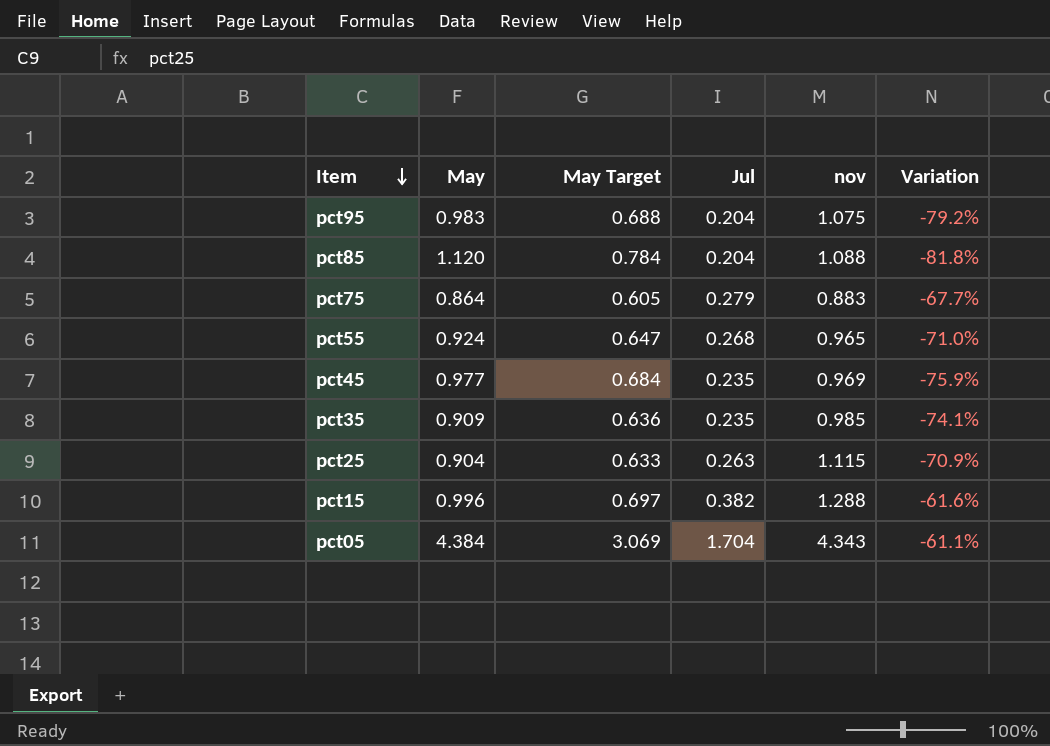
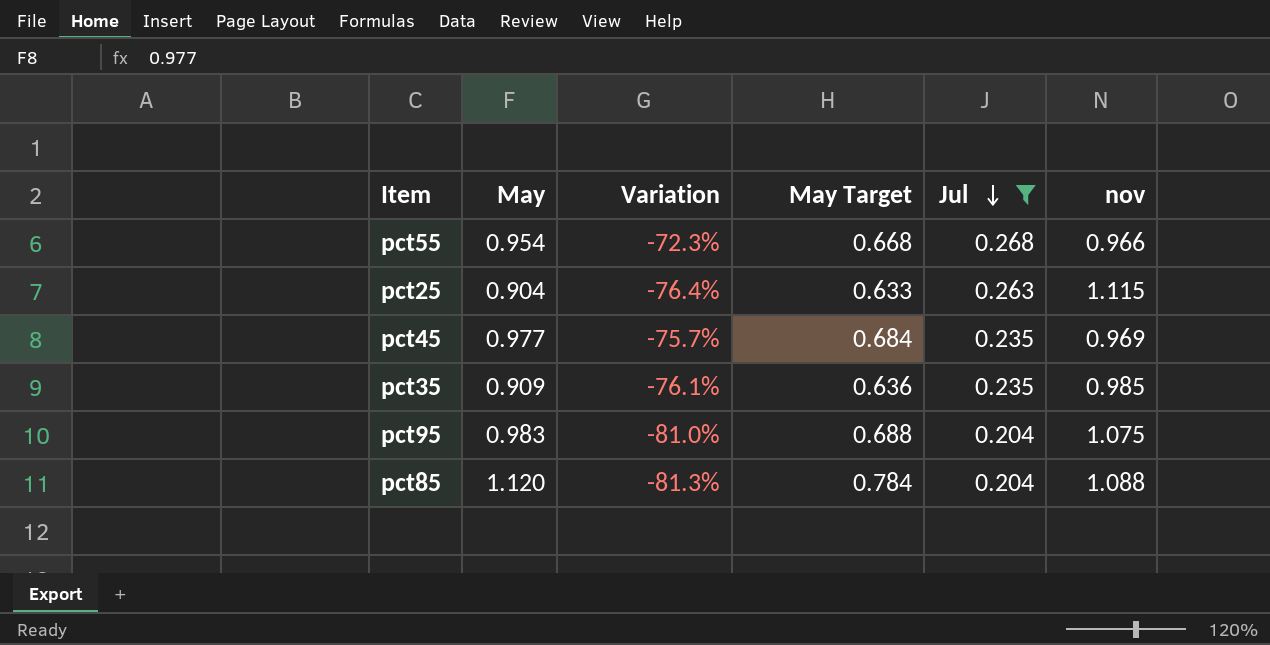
filter: none -> Jul <= 0.268
row order: Item descending -> Jul descending
column Variation | formula: ([Jul] - [May]) / [May] -> ([Jul] - [nov]) / [nov]
column Variation | position: 6 -> 3
pct55 | May: 0.924 -> 0.954
pct55 | May Target: 0.647 -> 0.668
pct55 | nov: 0.965 -> 0.966

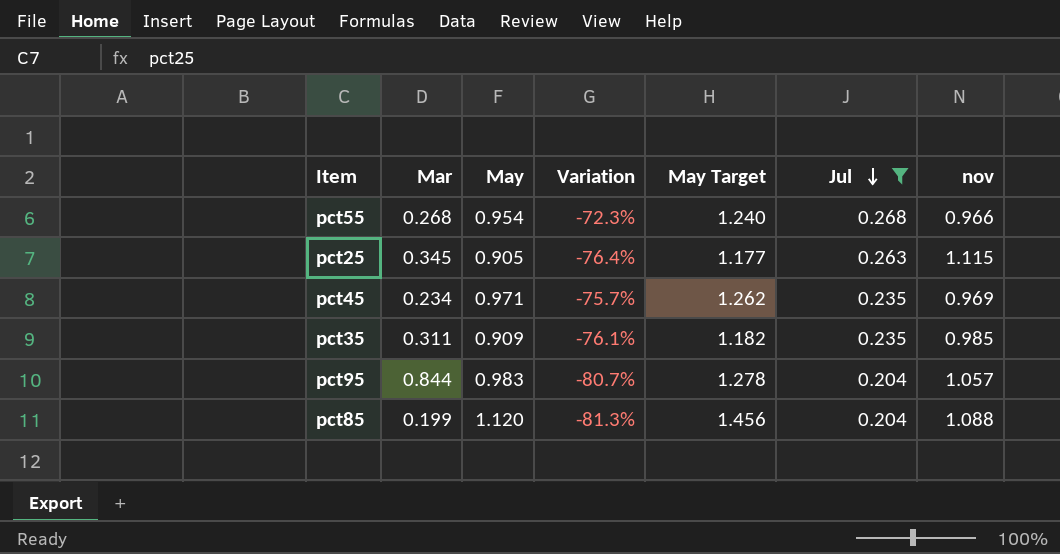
column Mar | position: none -> 2
column May Target | formula: [May] * 0.7 -> [May] * 1.3
pct25 | May: 0.904 -> 0.905
pct45 | May: 0.977 -> 0.971
pct95 | Variation: -81.0% -> -80.7%
pct95 | nov: 1.075 -> 1.057

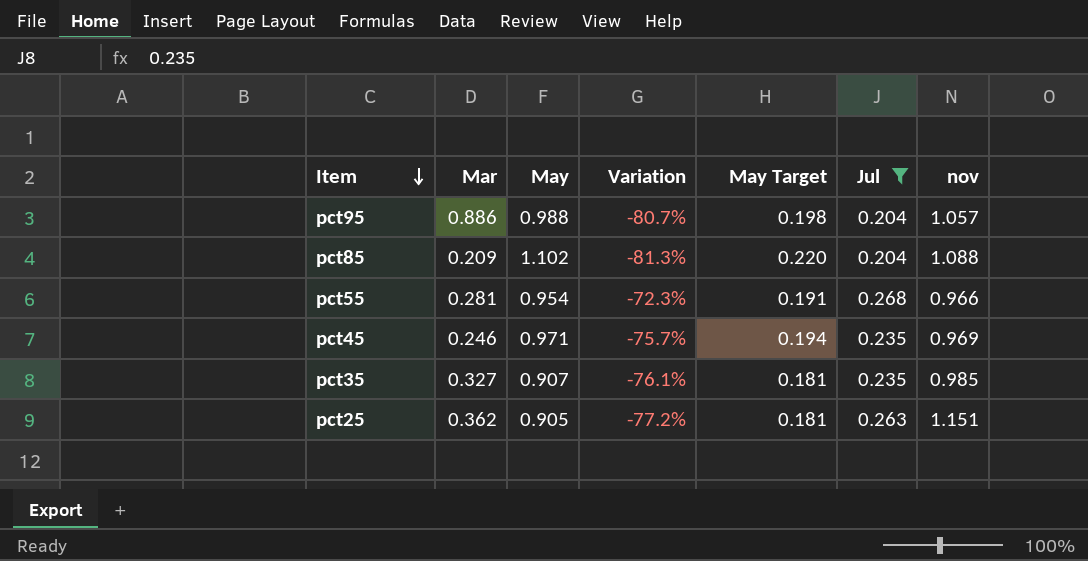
row order: Jul descending -> Item descending
column May Target | formula: [May] * 1.3 -> [May] * 0.2
pct95 | Mar: 0.844 -> 0.886
pct95 | May: 0.983 -> 0.988
pct85 | Mar: 0.199 -> 0.209
pct85 | May: 1.120 -> 1.102
pct55 | Mar: 0.268 -> 0.281
pct45 | Mar: 0.234 -> 0.246
pct35 | Mar: 0.311 -> 0.327
pct35 | May: 0.909 -> 0.907
pct25 | Mar: 0.345 -> 0.362
pct25 | Variation: -76.4% -> -77.2%
pct25 | nov: 1.115 -> 1.151

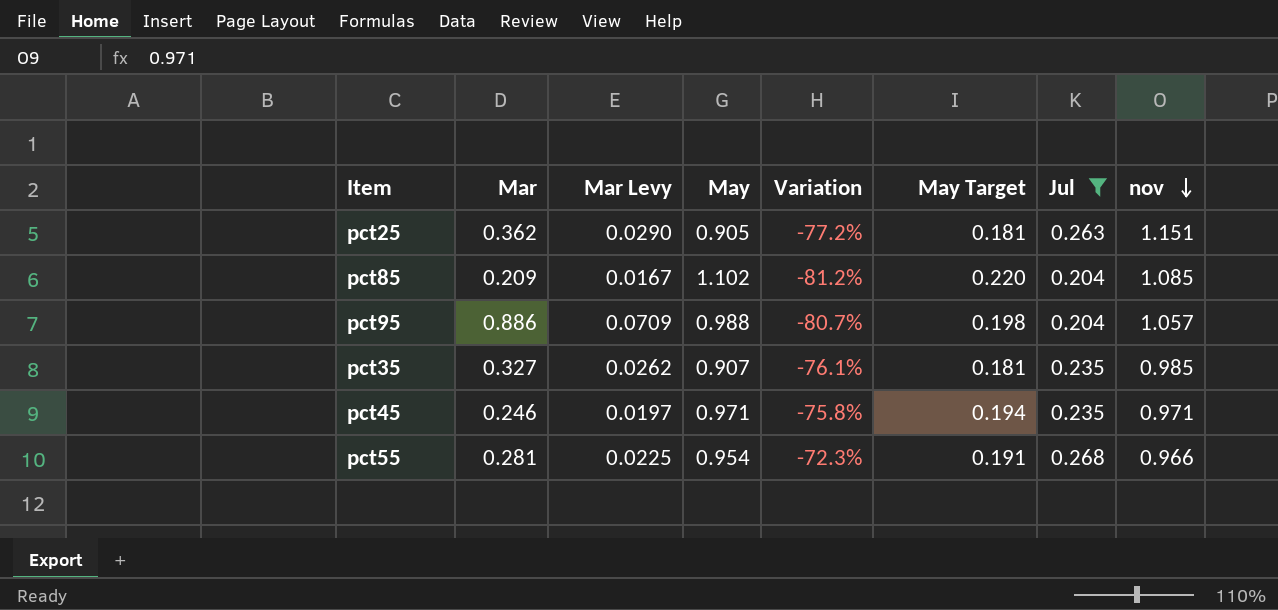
row order: Item descending -> nov descending
column Mar Levy | formula: none -> [Mar] * 0.08
pct85 | Variation: -81.3% -> -81.2%
pct85 | nov: 1.088 -> 1.085
pct45 | Variation: -75.7% -> -75.8%
pct45 | nov: 0.969 -> 0.971

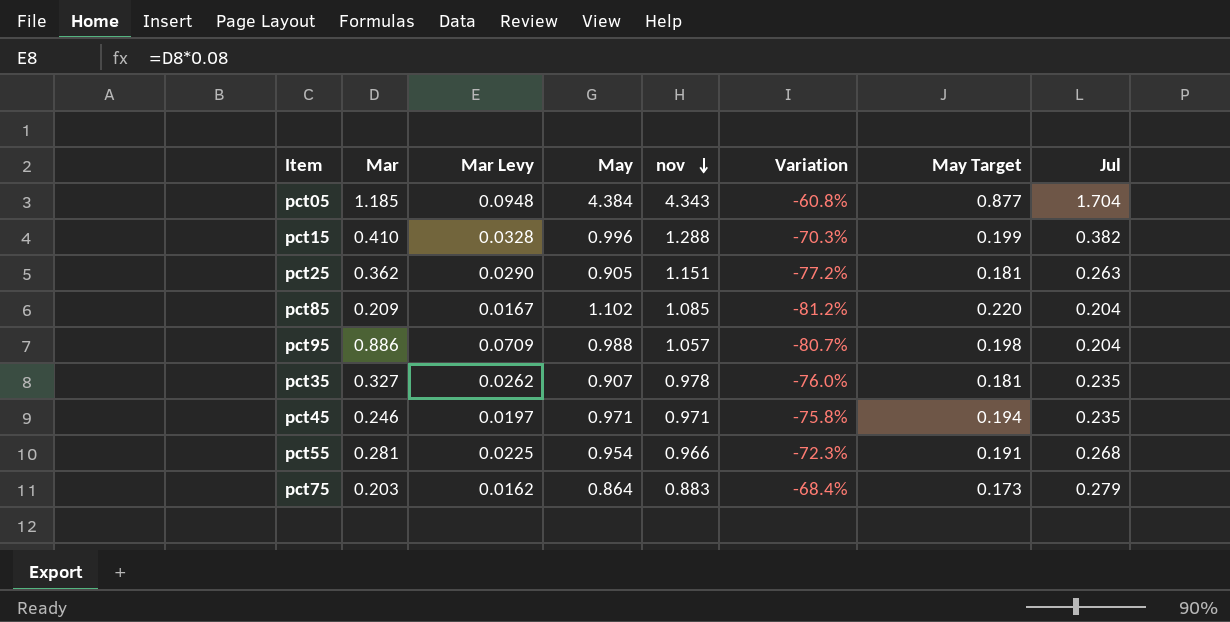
filter: Jul <= 0.268 -> none
column nov | position: 8 -> 5
pct35 | nov: 0.985 -> 0.978
pct35 | Variation: -76.1% -> -76.0%

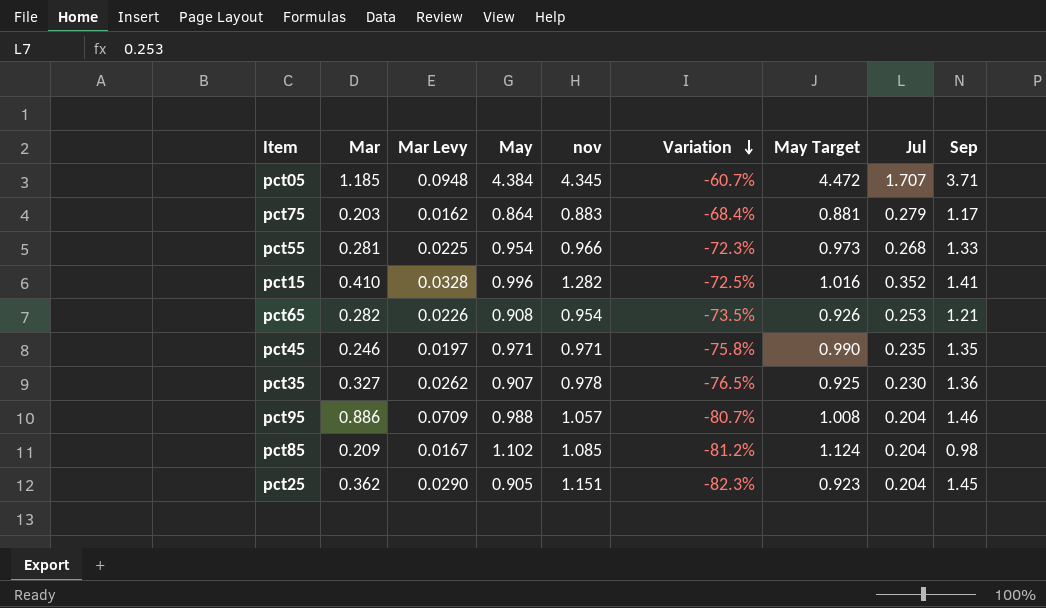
row order: nov descending -> Variation descending
column May Target | formula: [May] * 0.2 -> [May] * 1.02
column Sep | position: none -> 9
pct05 | nov: 4.343 -> 4.345
pct05 | Variation: -60.8% -> -60.7%
pct05 | Jul: 1.704 -> 1.707
pct15 | nov: 1.288 -> 1.282
pct15 | Variation: -70.3% -> -72.5%
pct15 | Jul: 0.382 -> 0.352
row pct65: none -> 0.282 | 0.0226 | 0.908 | 0.954 | -73.5% | 0.926 | 0.253 | 1.21
pct35 | Variation: -76.0% -> -76.5%
pct35 | Jul: 0.235 -> 0.230
pct25 | Variation: -77.2% -> -82.3%
pct25 | Jul: 0.263 -> 0.204

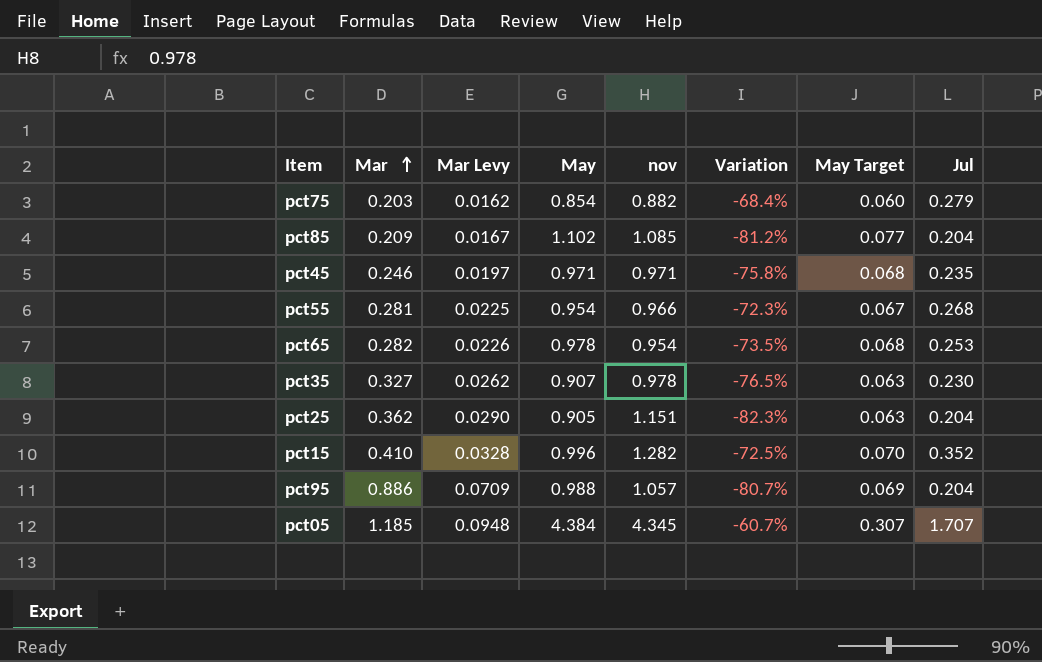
row order: Variation descending -> Mar ascending
column Sep | position: 9 -> none
column May Target | formula: [May] * 1.02 -> [May] * 0.07
pct75 | May: 0.864 -> 0.854
pct75 | nov: 0.883 -> 0.882
pct65 | May: 0.908 -> 0.978

